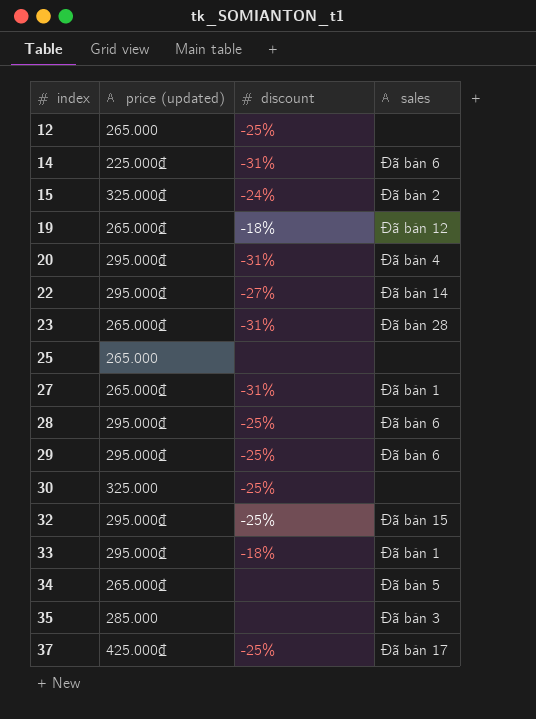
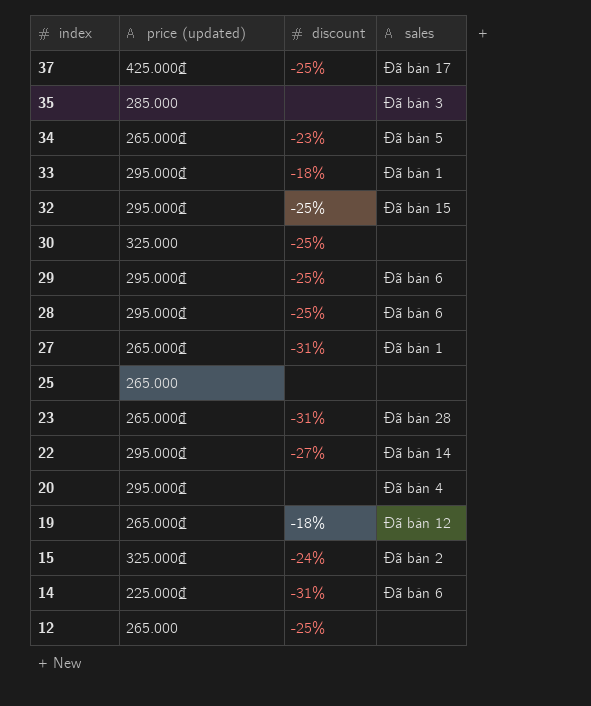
row order: index ascending -> index descending
34 | discount: none -> -23%
20 | discount: -31% -> none

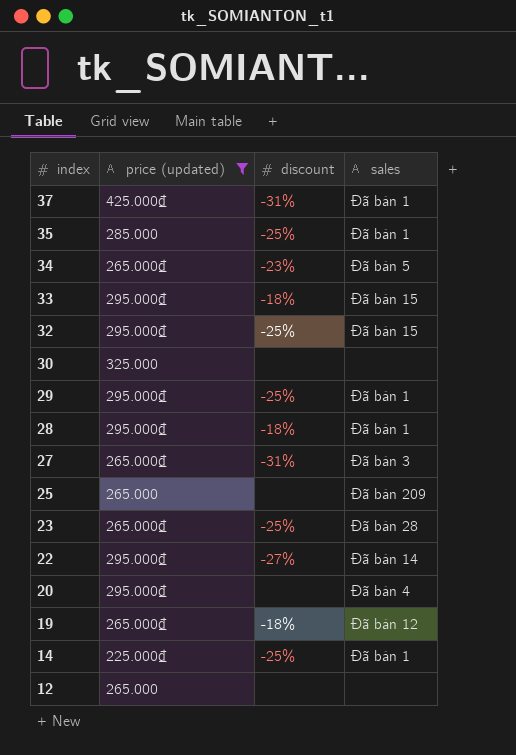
filter: none -> price (updated) != 325.000₫
37 | discount: -25% -> -31%
37 | sales: Đã bán 17 -> Đã bán 1
35 | discount: none -> -25%
35 | sales: Đã bán 3 -> Đã bán 1
33 | sales: Đã bán 1 -> Đã bán 15
30 | discount: -25% -> none
29 | sales: Đã bán 6 -> Đã bán 1
28 | discount: -25% -> -18%
28 | sales: Đã bán 6 -> Đã bán 1
27 | sales: Đã bán 1 -> Đã bán 3
25 | sales: none -> Đã bán 209
23 | discount: -31% -> -25%
14 | discount: -31% -> -25%
14 | sales: Đã bán 6 -> Đã bán 1
12 | discount: -25% -> none

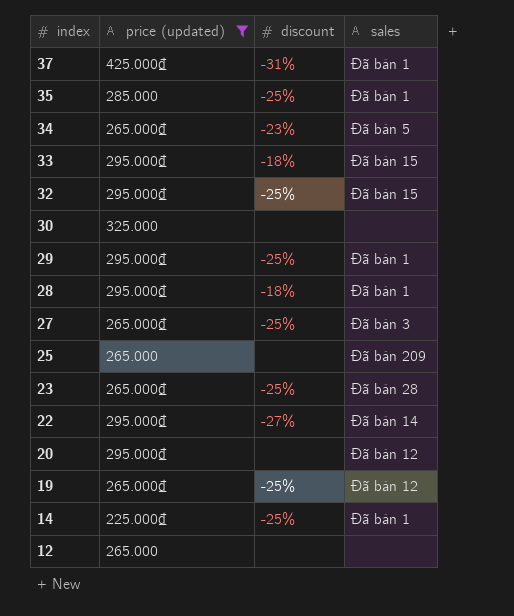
27 | discount: -31% -> -25%
20 | sales: Đã bán 4 -> Đã bán 12
19 | discount: -18% -> -25%

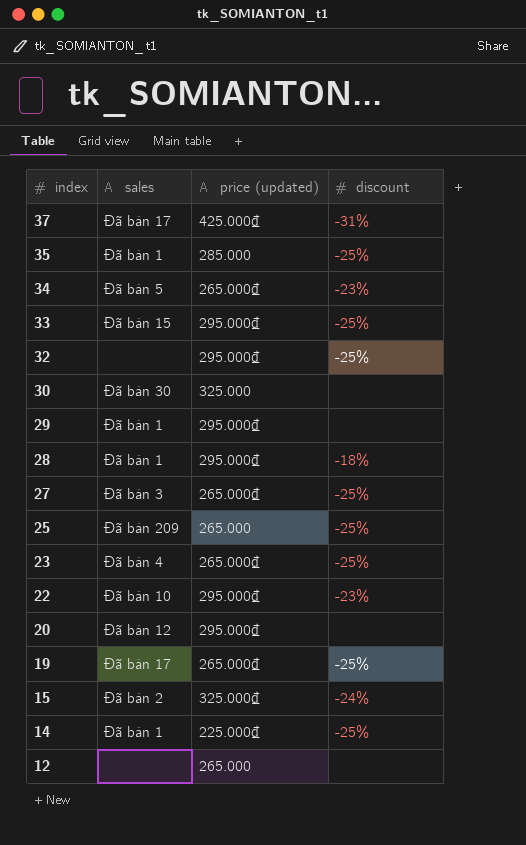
filter: price (updated) != 325.000₫ -> none
column sales | position: 4 -> 2
37 | sales: Đã bán 1 -> Đã bán 17
33 | discount: -18% -> -25%
32 | sales: Đã bán 15 -> none
30 | sales: none -> Đã bán 30
29 | discount: -25% -> none
25 | discount: none -> -25%
23 | sales: Đã bán 28 -> Đã bán 4
22 | sales: Đã bán 14 -> Đã bán 10
22 | discount: -27% -> -23%
19 | sales: Đã bán 12 -> Đã bán 17

